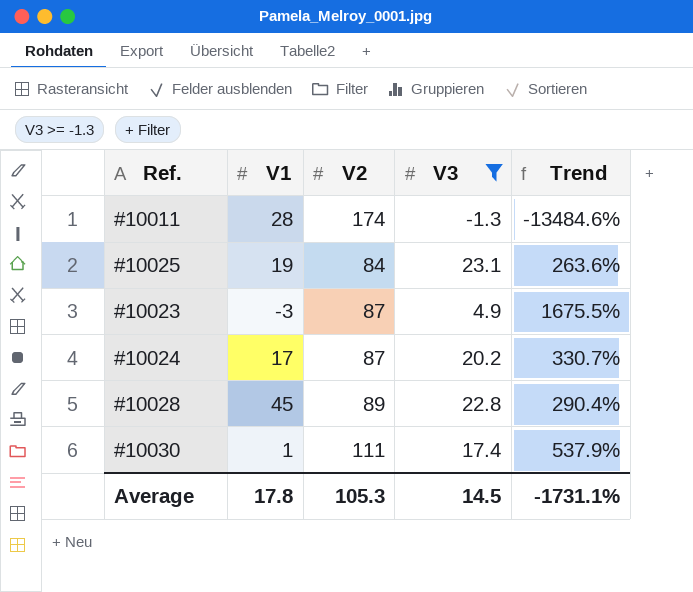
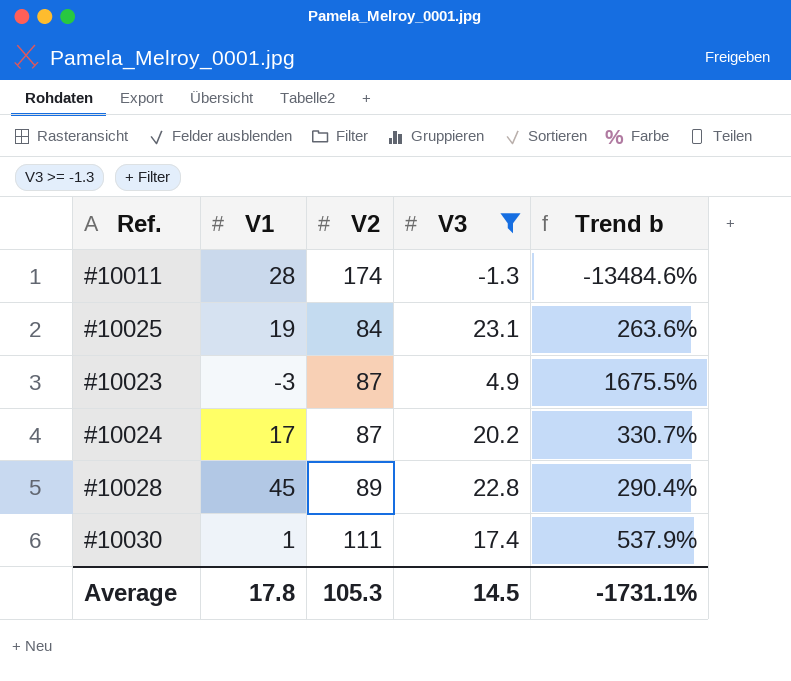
column name: Trend -> Trend b

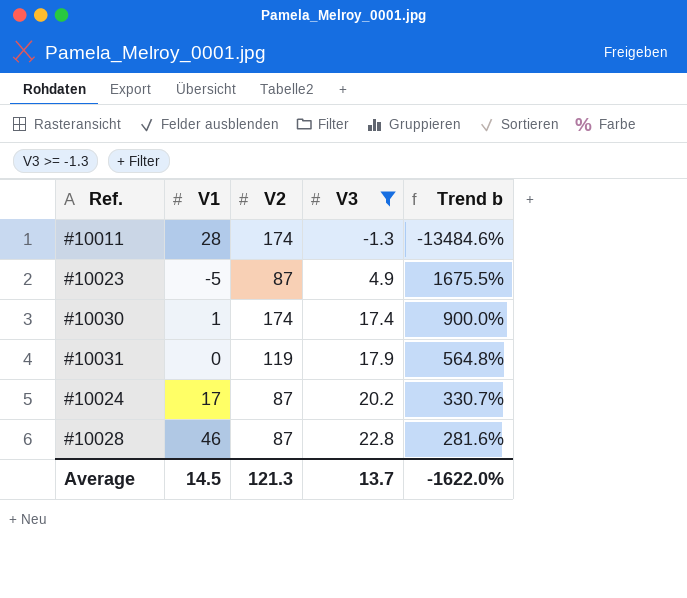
row order: none -> V3 ascending
row #10025: 19 | 84 | 23.1 | 263.6% -> none
#10023 | V1: -3 -> -5
#10030 | V2: 111 -> 174
#10030 | Trend b: 537.9% -> 900.0%
row #10031: none -> 0 | 119 | 17.9 | 564.8%
#10028 | V1: 45 -> 46
#10028 | V2: 89 -> 87
#10028 | Trend b: 290.4% -> 281.6%
Average | V1: 17.8 -> 14.5
Average | V2: 105.3 -> 121.3
Average | V3: 14.5 -> 13.7
Average | Trend b: -1731.1% -> -1622.0%

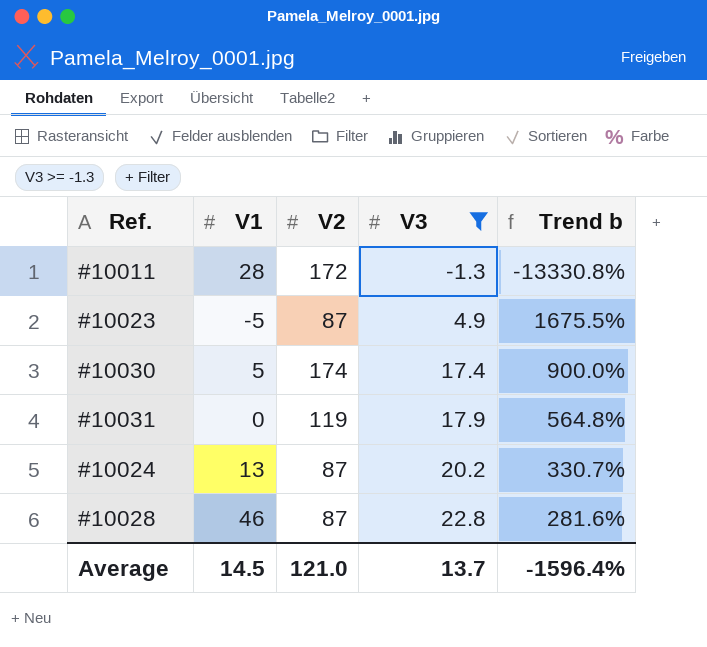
#10011 | V2: 174 -> 172
#10011 | Trend b: -13484.6% -> -13330.8%
#10030 | V1: 1 -> 5
#10024 | V1: 17 -> 13
Average | V2: 121.3 -> 121.0
Average | Trend b: -1622.0% -> -1596.4%

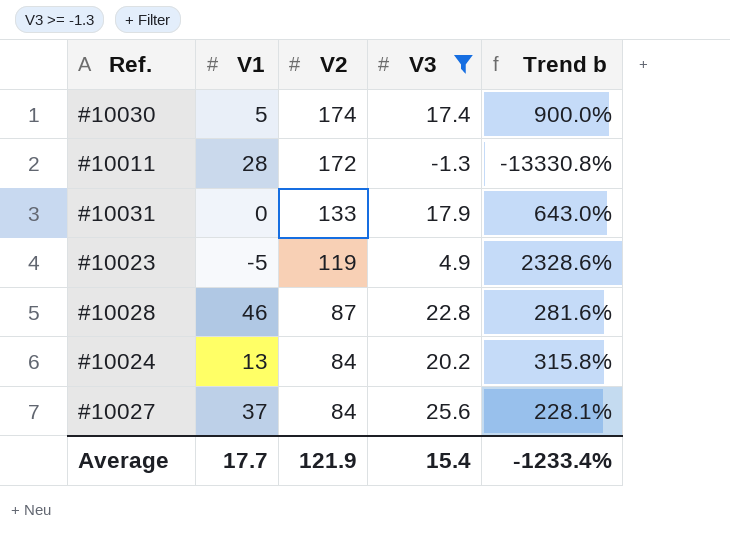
row order: V3 ascending -> V2 descending
#10031 | V2: 119 -> 133
#10031 | Trend b: 564.8% -> 643.0%
#10023 | V2: 87 -> 119
#10023 | Trend b: 1675.5% -> 2328.6%
#10024 | V2: 87 -> 84
#10024 | Trend b: 330.7% -> 315.8%
row #10027: none -> 37 | 84 | 25.6 | 228.1%
Average | V1: 14.5 -> 17.7
Average | V2: 121.0 -> 121.9
Average | V3: 13.7 -> 15.4
Average | Trend b: -1596.4% -> -1233.4%

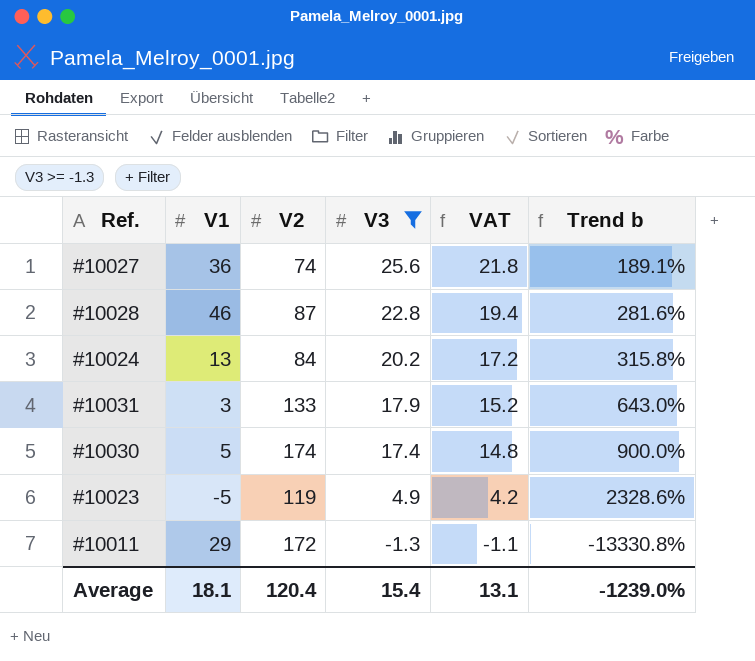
row order: V2 descending -> V3 descending
column VAT | formula: none -> [V3] * 0.85
#10027 | V1: 37 -> 36
#10027 | V2: 84 -> 74
#10027 | Trend b: 228.1% -> 189.1%
#10031 | V1: 0 -> 3
#10011 | V1: 28 -> 29
Average | V1: 17.7 -> 18.1
Average | V2: 121.9 -> 120.4
Average | Trend b: -1233.4% -> -1239.0%

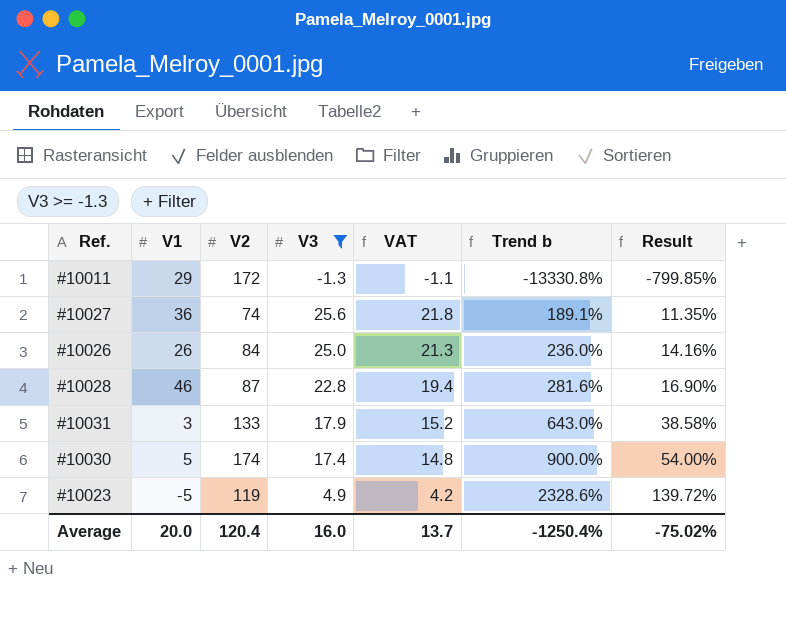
row order: V3 descending -> Trend b ascending
column Result | formula: none -> [Trend b] * 0.06
row #10024: 13 | 84 | 20.2 | 17.2 | 315.8% -> none
row #10026: none -> 26 | 84 | 25.0 | 21.3 | 236.0% | 14.16%
Average | V1: 18.1 -> 20.0
Average | V3: 15.4 -> 16.0
Average | VAT: 13.1 -> 13.7
Average | Trend b: -1239.0% -> -1250.4%

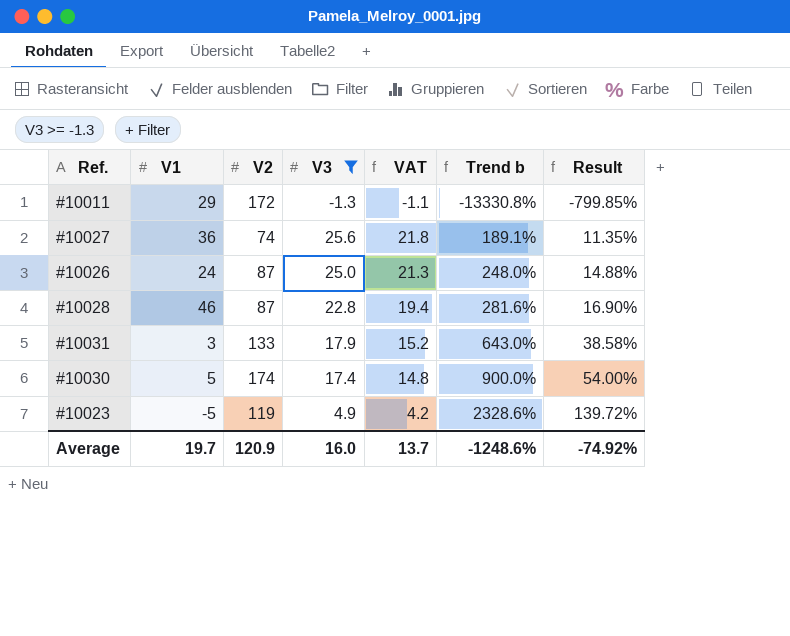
#10026 | V1: 26 -> 24
#10026 | V2: 84 -> 87
#10026 | Trend b: 236.0% -> 248.0%
#10026 | Result: 14.16% -> 14.88%
Average | V1: 20.0 -> 19.7
Average | V2: 120.4 -> 120.9
Average | Trend b: -1250.4% -> -1248.6%
Average | Result: -75.02% -> -74.92%

